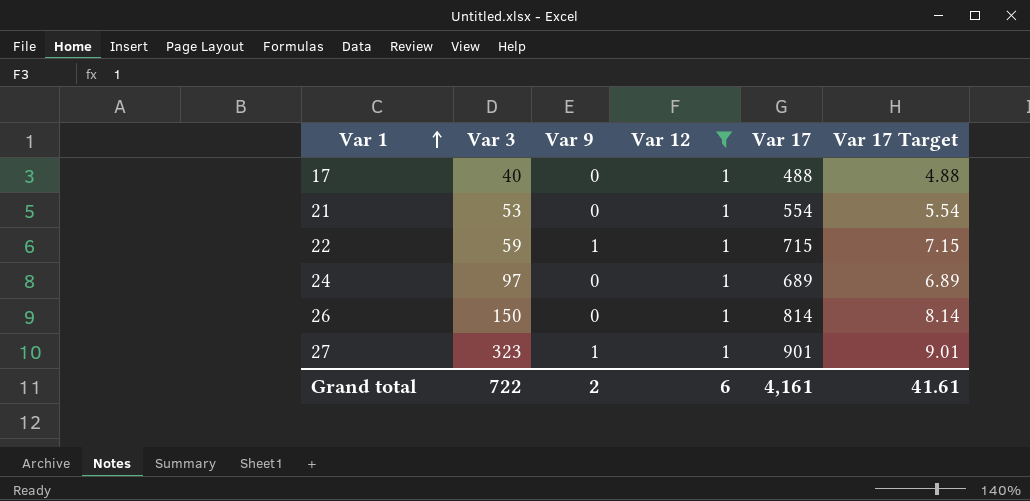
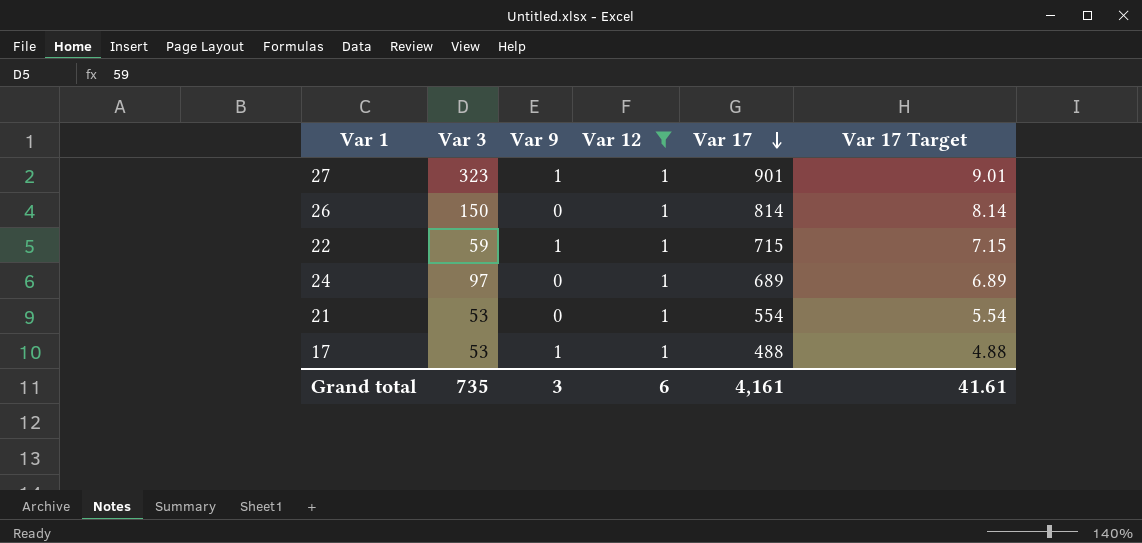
row order: Var 1 ascending -> Var 17 descending
17 | Var 3: 40 -> 53
17 | Var 9: 0 -> 1
Grand total | Var 3: 722 -> 735
Grand total | Var 9: 2 -> 3

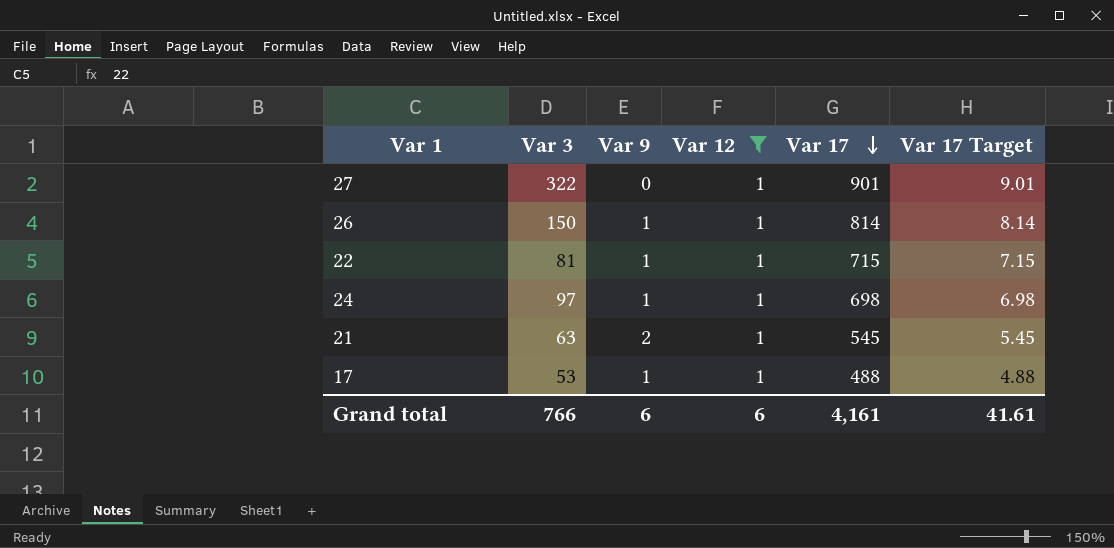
27 | Var 3: 323 -> 322
27 | Var 9: 1 -> 0
26 | Var 9: 0 -> 1
22 | Var 3: 59 -> 81
24 | Var 9: 0 -> 1
24 | Var 17: 689 -> 698
24 | Var 17 Target: 6.89 -> 6.98
21 | Var 3: 53 -> 63
21 | Var 9: 0 -> 2
21 | Var 17: 554 -> 545
21 | Var 17 Target: 5.54 -> 5.45
Grand total | Var 3: 735 -> 766
Grand total | Var 9: 3 -> 6

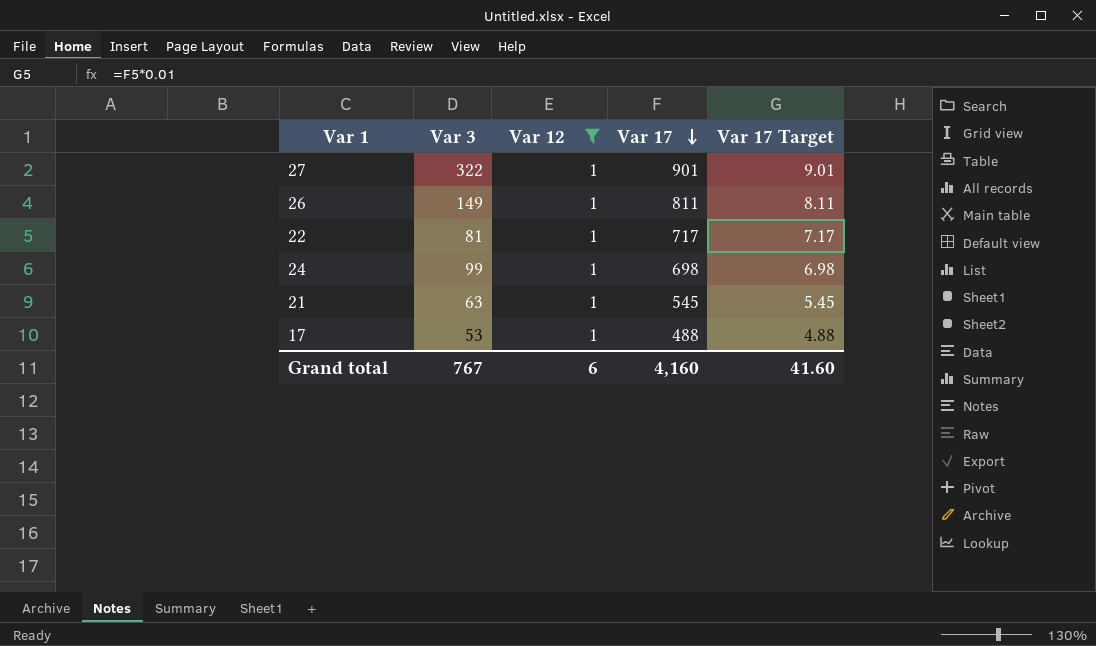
column Var 9 | position: 3 -> none
26 | Var 3: 150 -> 149
26 | Var 17: 814 -> 811
26 | Var 17 Target: 8.14 -> 8.11
22 | Var 17: 715 -> 717
22 | Var 17 Target: 7.15 -> 7.17
24 | Var 3: 97 -> 99
Grand total | Var 3: 766 -> 767
Grand total | Var 17: 4,161 -> 4,160
Grand total | Var 17 Target: 41.61 -> 41.60

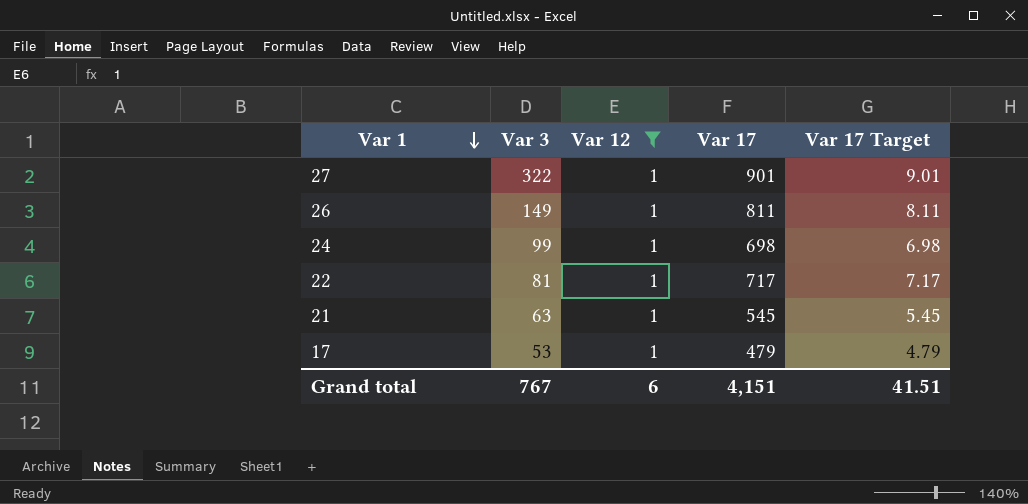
row order: Var 17 descending -> Var 1 descending
17 | Var 17: 488 -> 479
17 | Var 17 Target: 4.88 -> 4.79
Grand total | Var 17: 4,160 -> 4,151
Grand total | Var 17 Target: 41.60 -> 41.51

